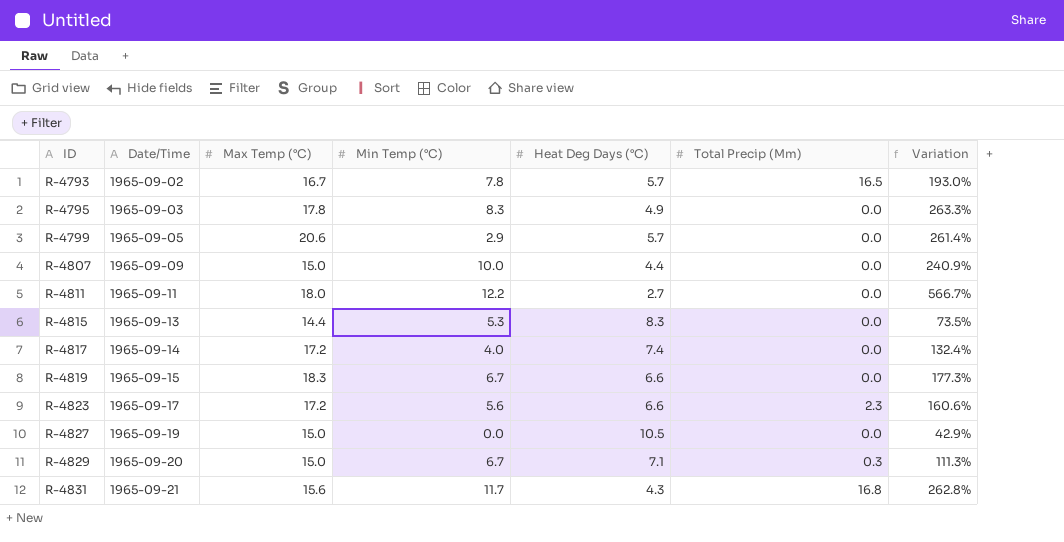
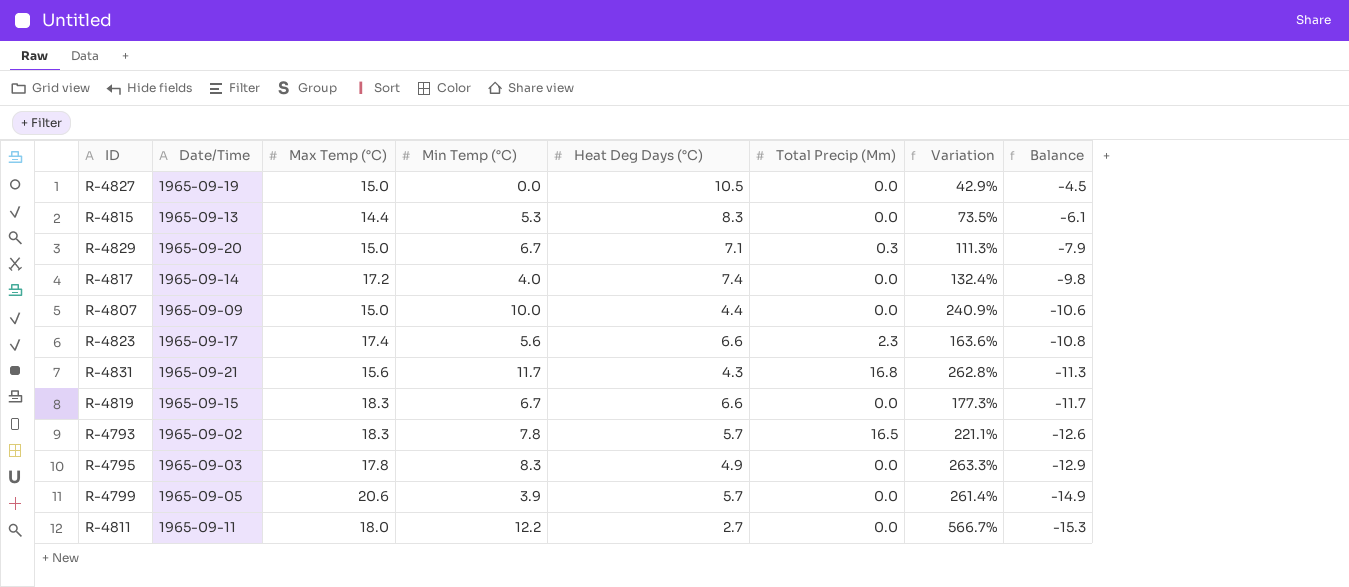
row order: ID ascending -> Balance descending
column Balance | formula: none -> [Heat Deg Days (°C)] - [Max Temp (°C)]
R-4823 | Max Temp (°C): 17.2 -> 17.4
R-4823 | Variation: 160.6% -> 163.6%
R-4793 | Max Temp (°C): 16.7 -> 18.3
R-4793 | Variation: 193.0% -> 221.1%
R-4799 | Min Temp (°C): 2.9 -> 3.9

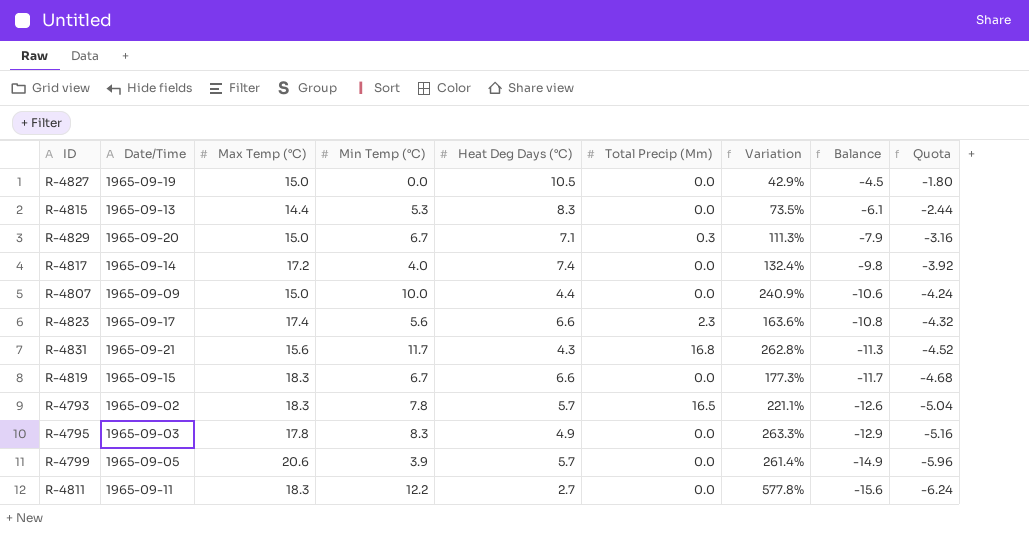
column Quota | formula: none -> [Balance] * 0.4
R-4811 | Max Temp (°C): 18.0 -> 18.3
R-4811 | Variation: 566.7% -> 577.8%
R-4811 | Balance: -15.3 -> -15.6

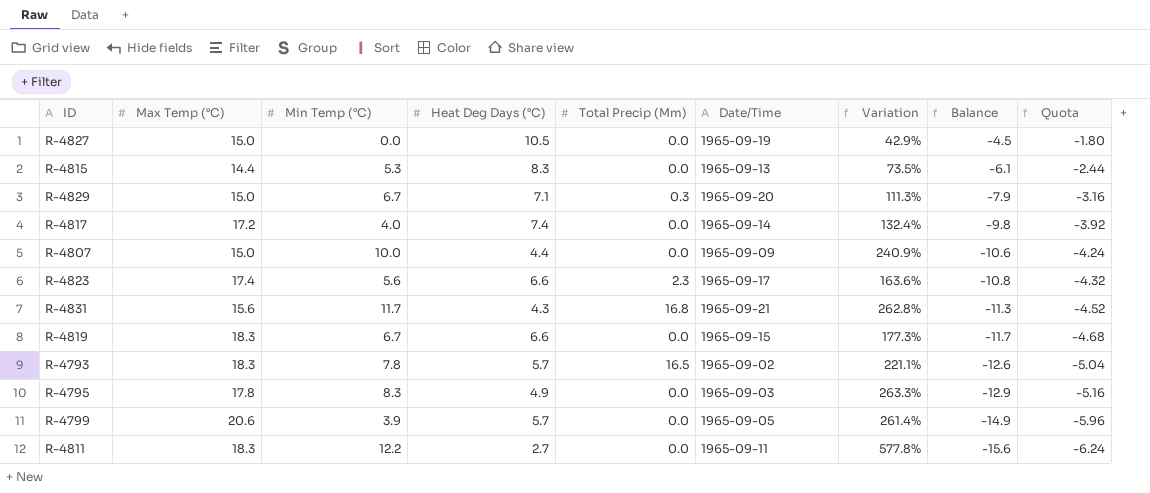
column Date/Time | position: 2 -> 6

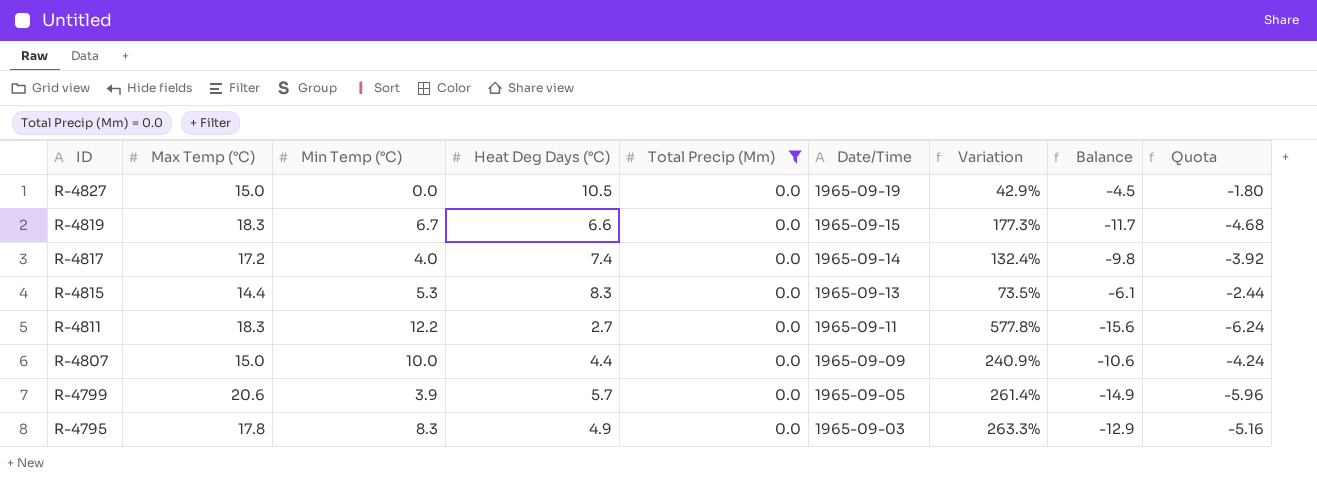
filter: none -> Total Precip (Mm) = 0.0
row order: Balance descending -> ID descending

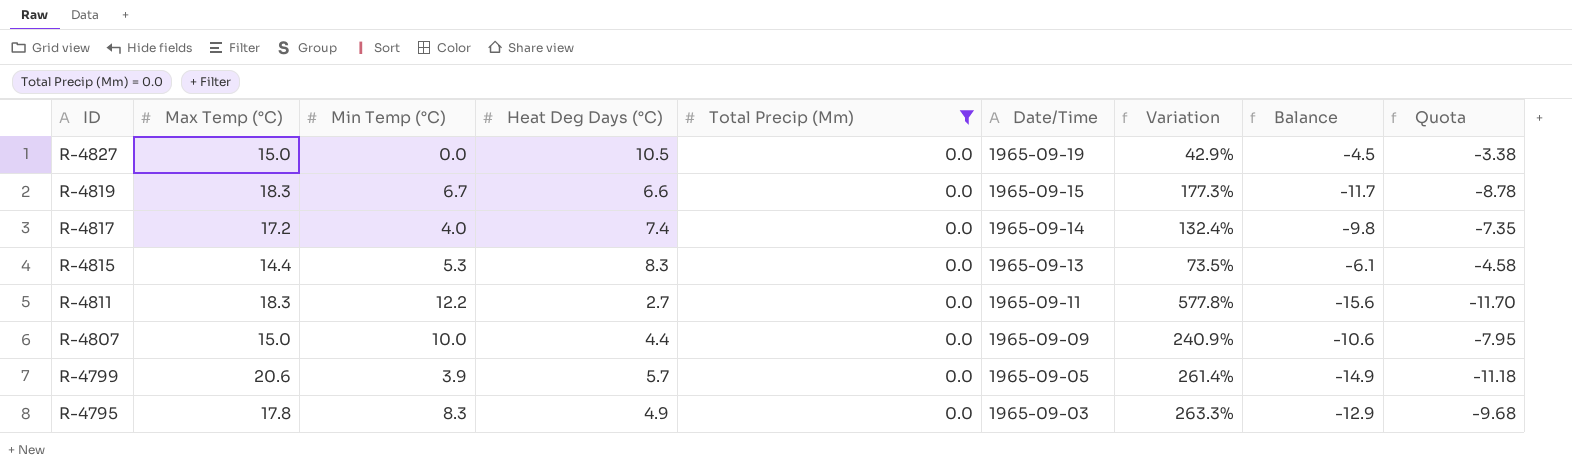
column Quota | formula: [Balance] * 0.4 -> [Balance] * 0.75

